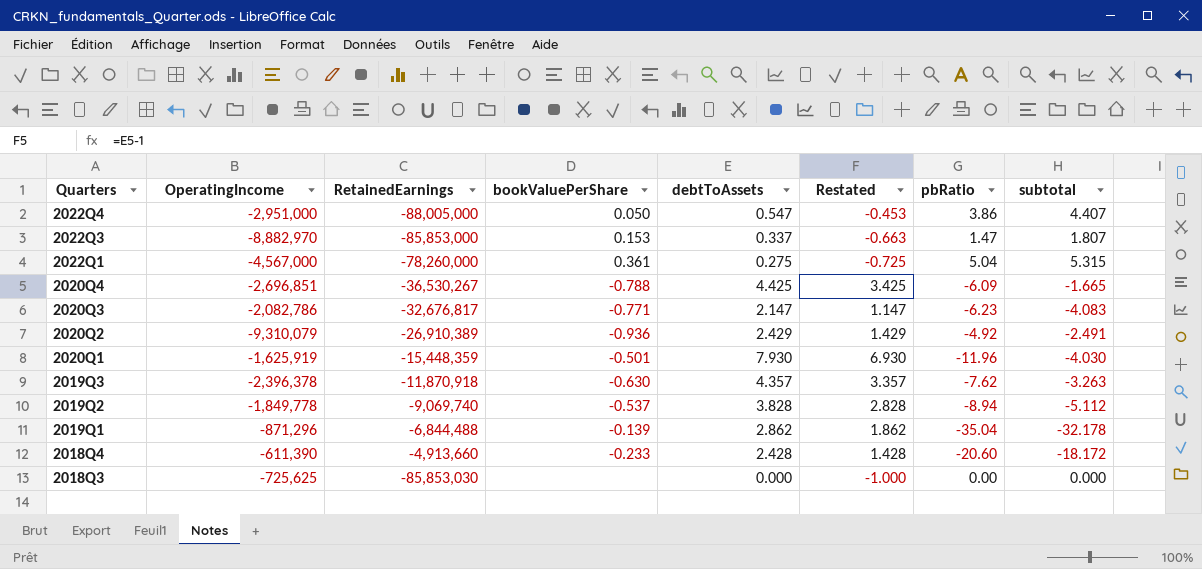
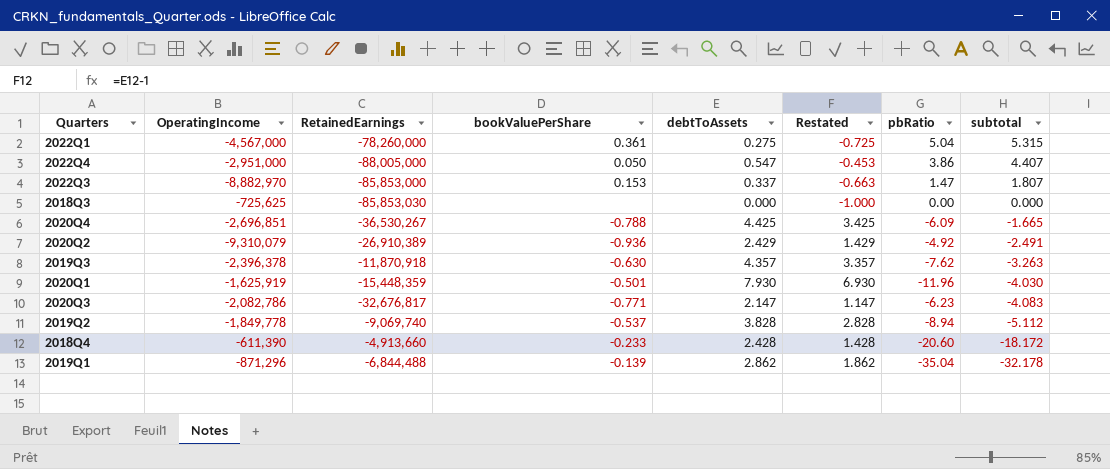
row order: Quarters descending -> subtotal descending

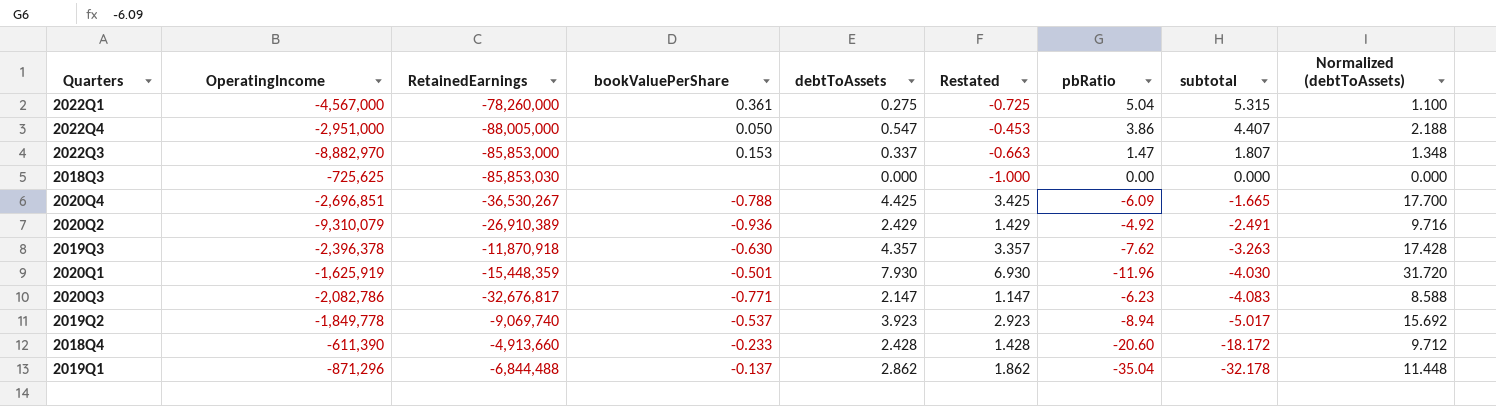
column Normalized (debtToAssets) | formula: none -> [debtToAssets] * 4
2019Q2 | debtToAssets: 3.828 -> 3.923
2019Q2 | Restated: 2.828 -> 2.923
2019Q2 | subtotal: -5.112 -> -5.017
2019Q1 | bookValuePerShare: -0.139 -> -0.137

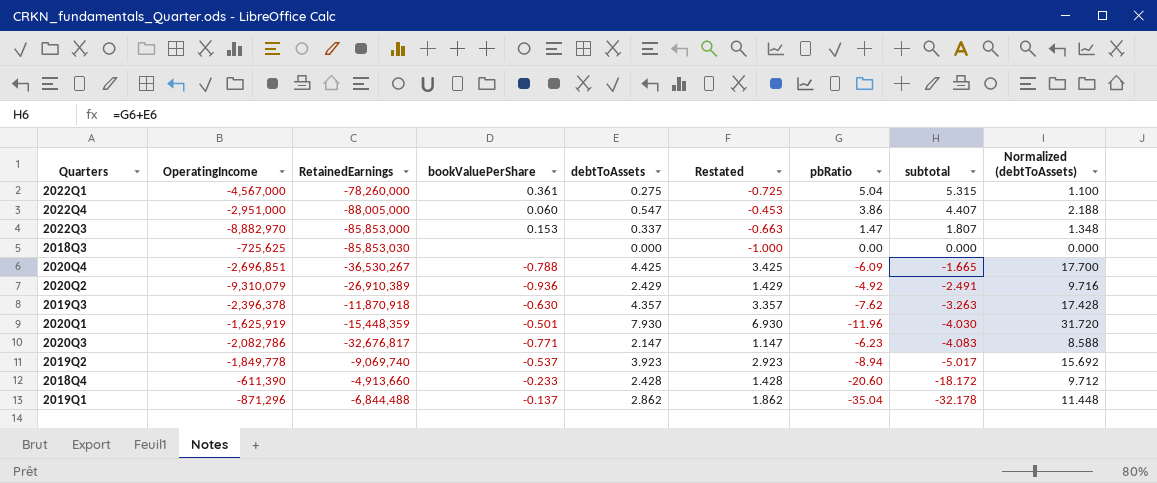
2022Q4 | bookValuePerShare: 0.050 -> 0.060

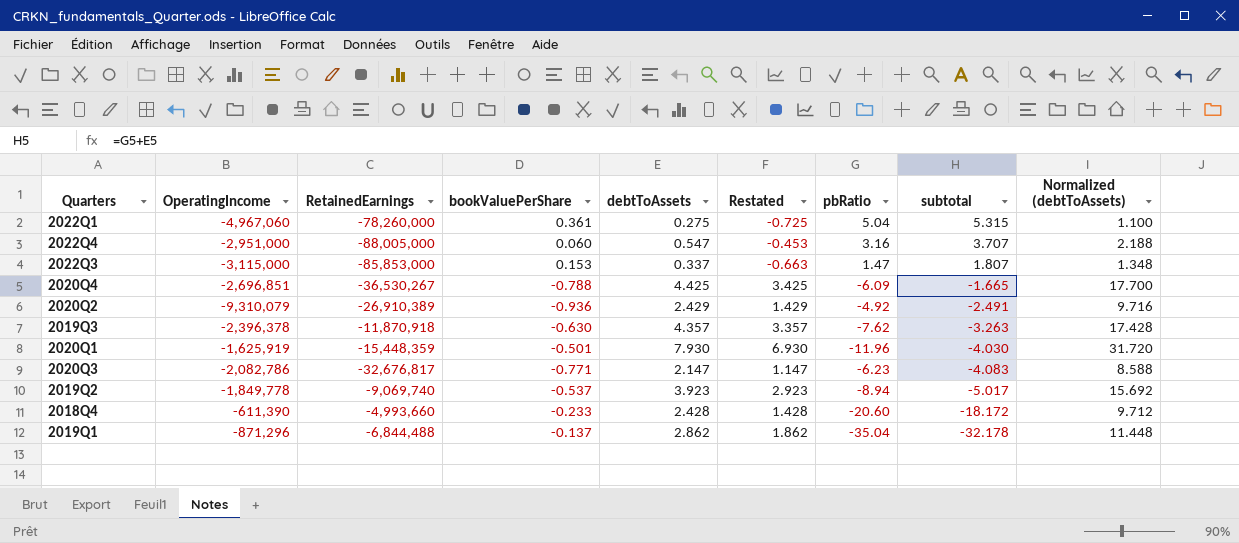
row 2018Q3: -725,625 | -85,853,030 | none | 0.000 | -1.000 | 0.00 | 0.000 | 0.000 -> none
2022Q1 | OperatingIncome: -4,567,000 -> -4,967,060
2022Q4 | pbRatio: 3.86 -> 3.16
2022Q4 | subtotal: 4.407 -> 3.707
2022Q3 | OperatingIncome: -8,882,970 -> -3,115,000
2018Q4 | RetainedEarnings: -4,913,660 -> -4,993,660

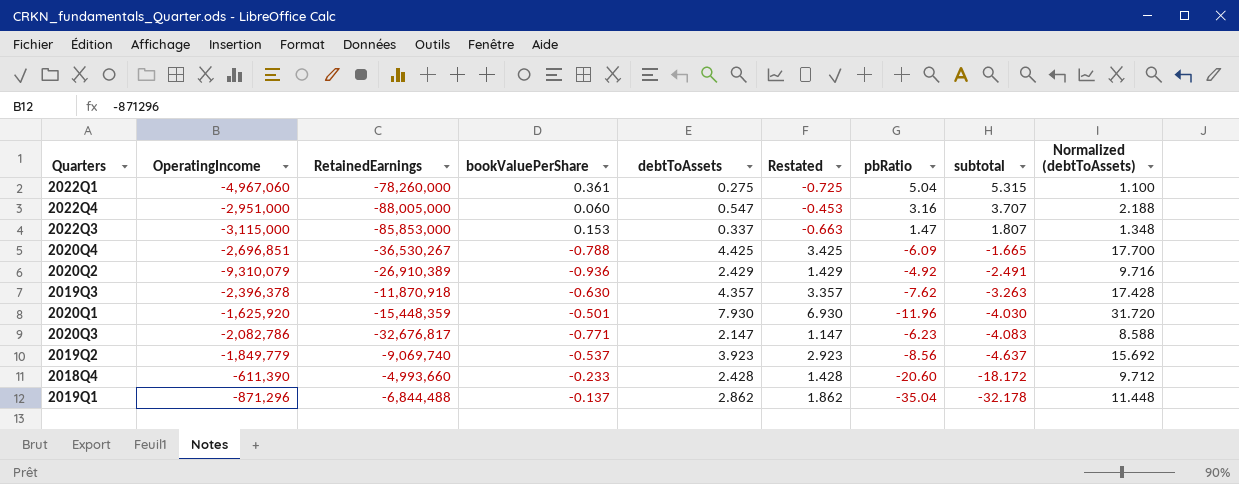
2020Q1 | OperatingIncome: -1,625,919 -> -1,625,920
2019Q2 | OperatingIncome: -1,849,778 -> -1,849,779
2019Q2 | pbRatio: -8.94 -> -8.56
2019Q2 | subtotal: -5.017 -> -4.637

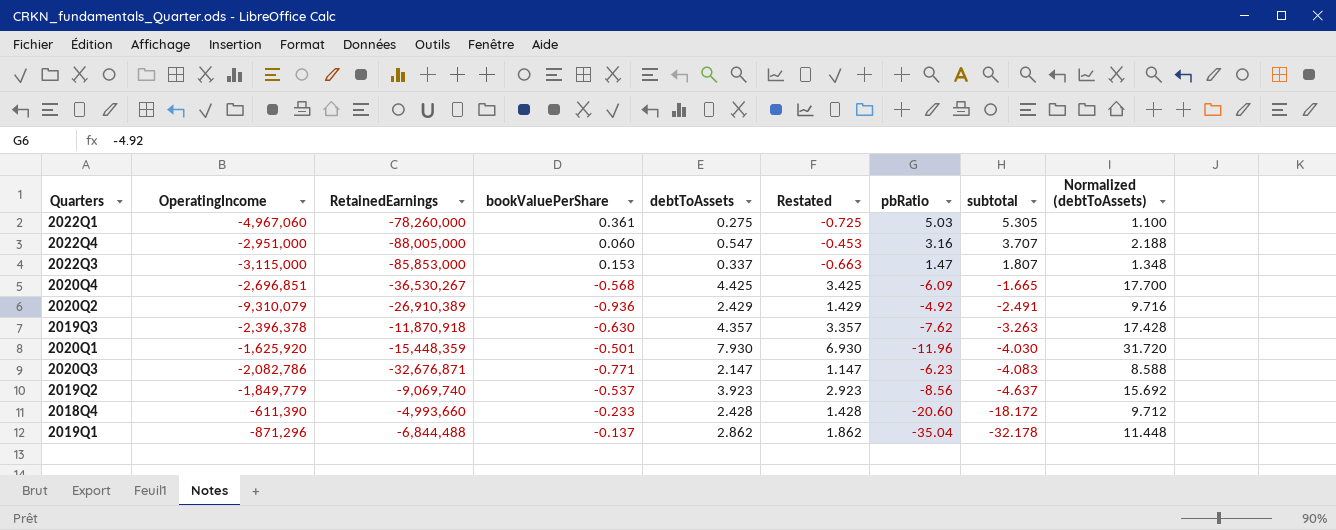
2022Q1 | pbRatio: 5.04 -> 5.03
2022Q1 | subtotal: 5.315 -> 5.305
2020Q4 | bookValuePerShare: -0.788 -> -0.568
2020Q3 | RetainedEarnings: -32,676,817 -> -32,676,871

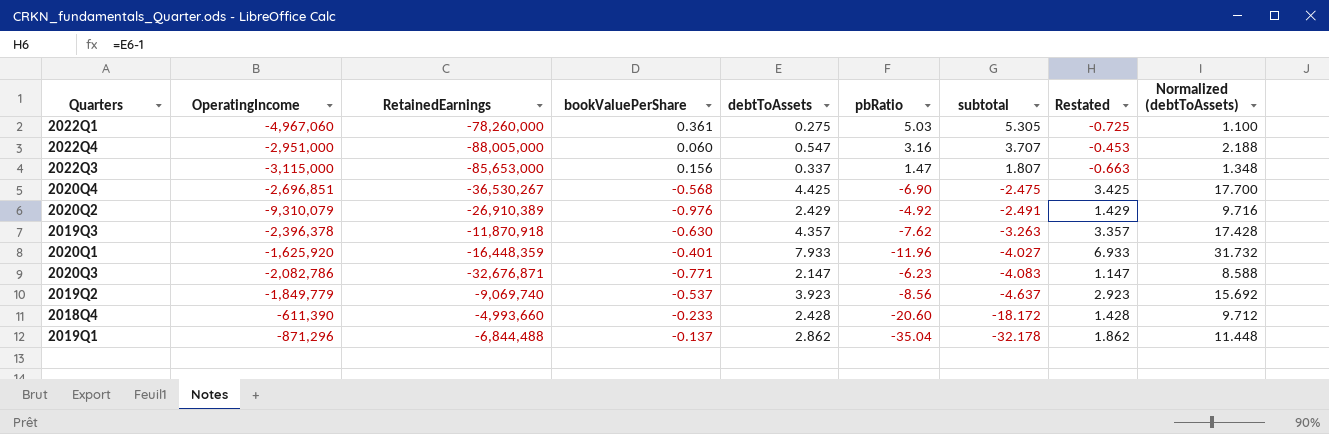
column Restated | position: 6 -> 8
2022Q3 | RetainedEarnings: -85,853,000 -> -85,653,000
2022Q3 | bookValuePerShare: 0.153 -> 0.156
2020Q4 | pbRatio: -6.09 -> -6.90
2020Q4 | subtotal: -1.665 -> -2.475
2020Q2 | bookValuePerShare: -0.936 -> -0.976
2020Q1 | RetainedEarnings: -15,448,359 -> -16,448,359
2020Q1 | bookValuePerShare: -0.501 -> -0.401
2020Q1 | debtToAssets: 7.930 -> 7.933
2020Q1 | subtotal: -4.030 -> -4.027
2020Q1 | Restated: 6.930 -> 6.933
2020Q1 | Normalized (debtToAssets): 31.720 -> 31.732

